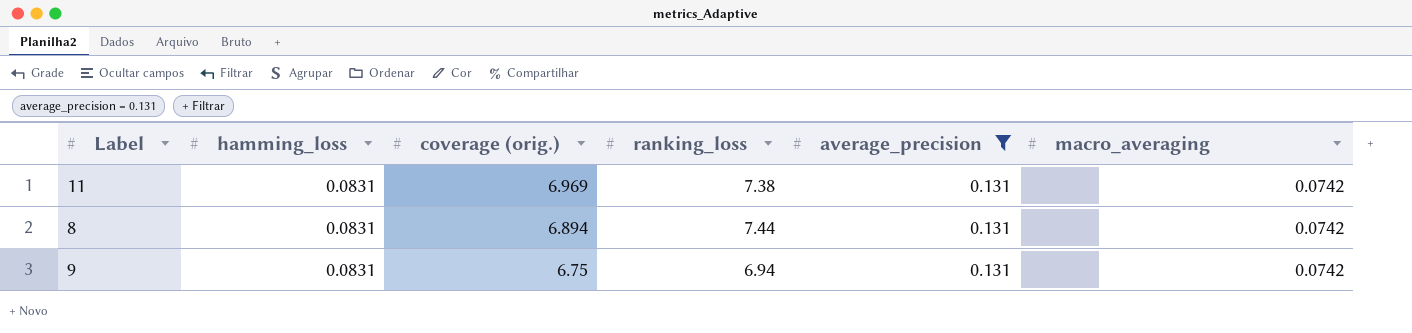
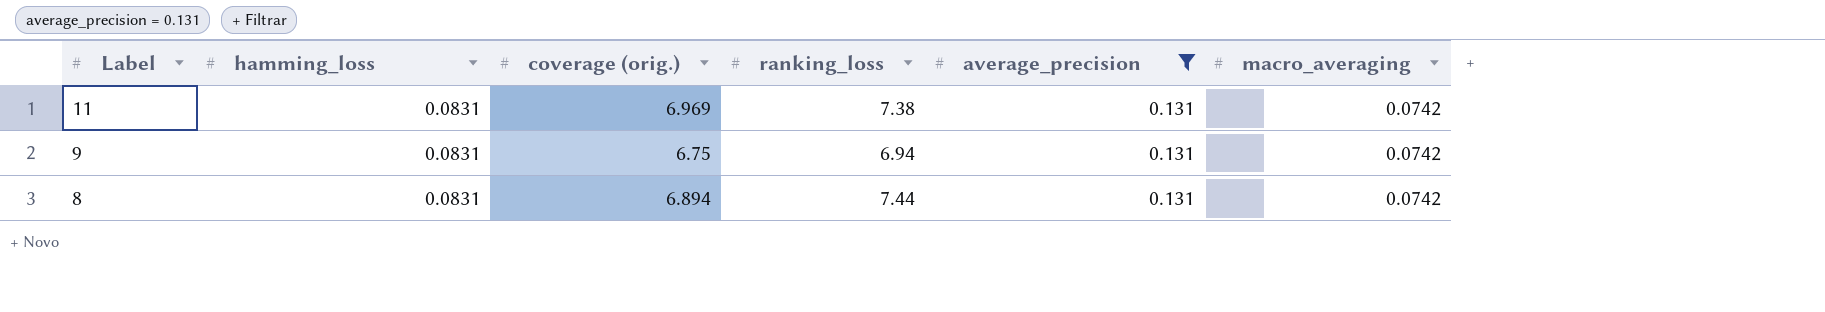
row order: coverage (orig.) descending -> Label descending

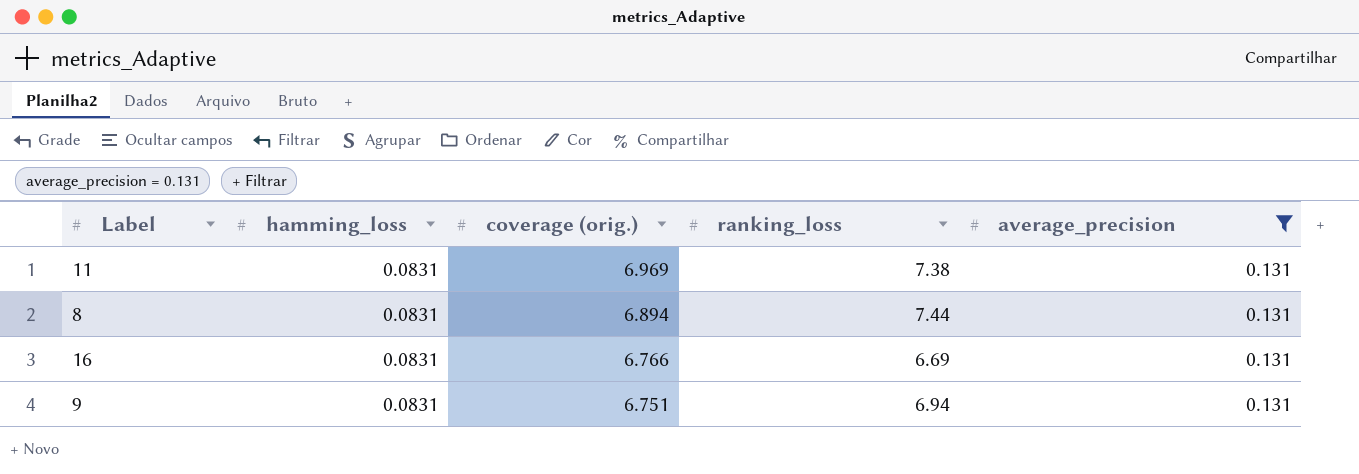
row order: Label descending -> coverage (orig.) descending
column macro_averaging | position: 6 -> none
row 16: none -> 0.0831 | 6.766 | 6.69 | 0.131
9 | coverage (orig.): 6.75 -> 6.751

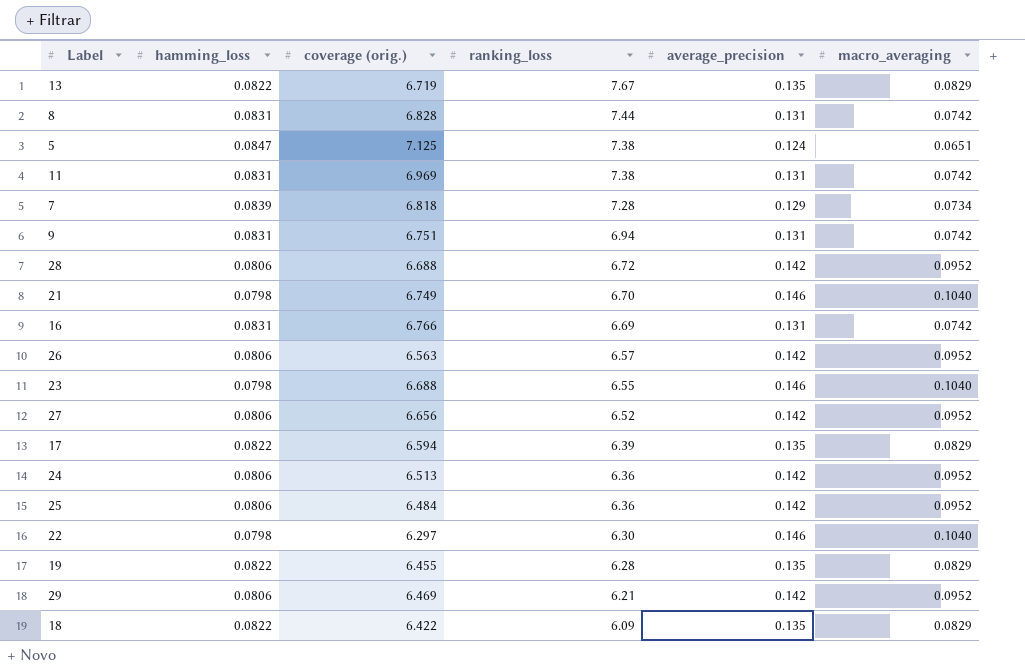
filter: average_precision = 0.131 -> none
row order: coverage (orig.) descending -> ranking_loss descending
column macro_averaging | position: none -> 6
8 | coverage (orig.): 6.894 -> 6.828

